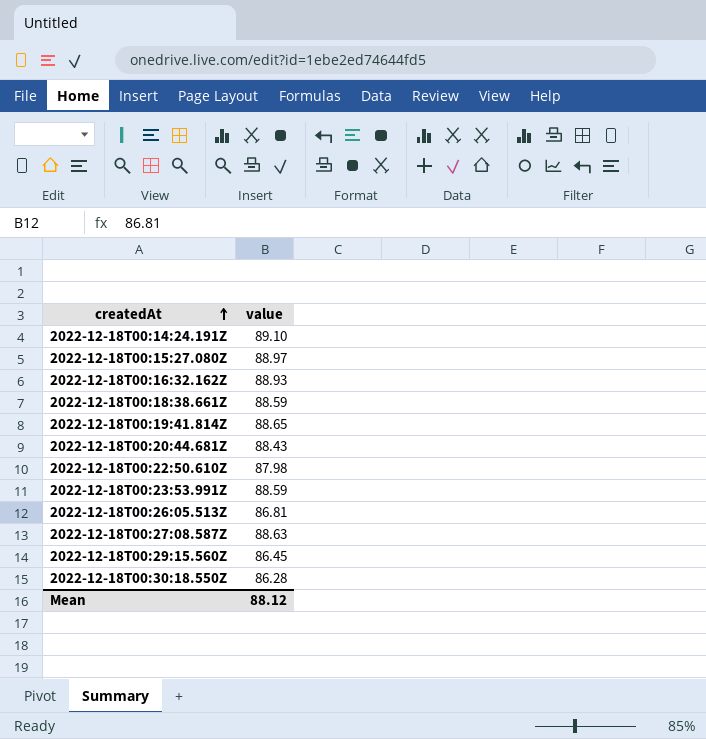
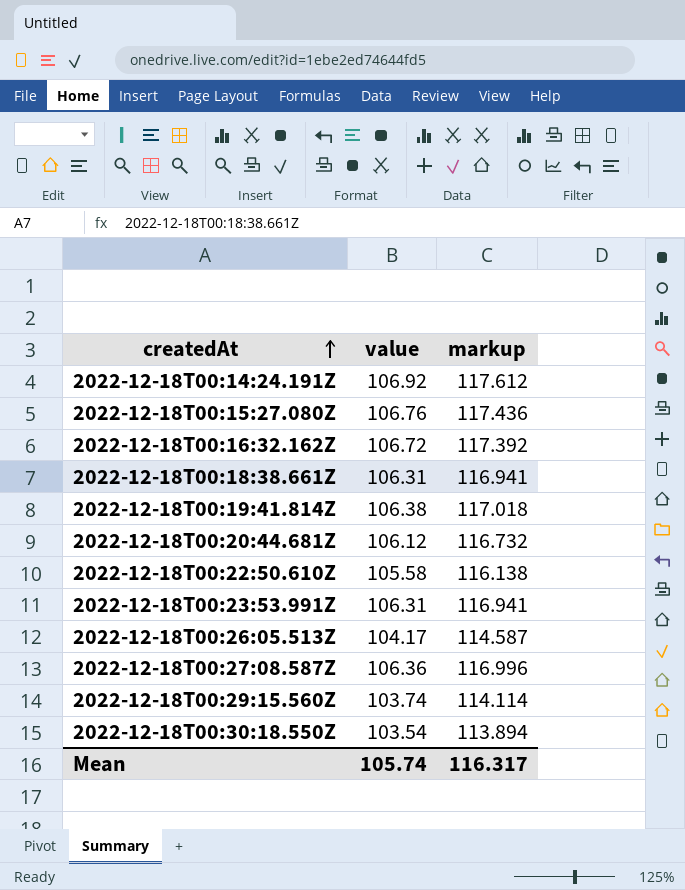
column markup | formula: none -> [value] * 1.1
2022-12-18T00:14:24.191Z | value: 89.10 -> 106.92
2022-12-18T00:15:27.080Z | value: 88.97 -> 106.76
2022-12-18T00:16:32.162Z | value: 88.93 -> 106.72
2022-12-18T00:18:38.661Z | value: 88.59 -> 106.31
2022-12-18T00:19:41.814Z | value: 88.65 -> 106.38
2022-12-18T00:20:44.681Z | value: 88.43 -> 106.12
2022-12-18T00:22:50.610Z | value: 87.98 -> 105.58
2022-12-18T00:23:53.991Z | value: 88.59 -> 106.31
2022-12-18T00:26:05.513Z | value: 86.81 -> 104.17
2022-12-18T00:27:08.587Z | value: 88.63 -> 106.36
2022-12-18T00:29:15.560Z | value: 86.45 -> 103.74
2022-12-18T00:30:18.550Z | value: 86.28 -> 103.54
Mean | value: 88.12 -> 105.74

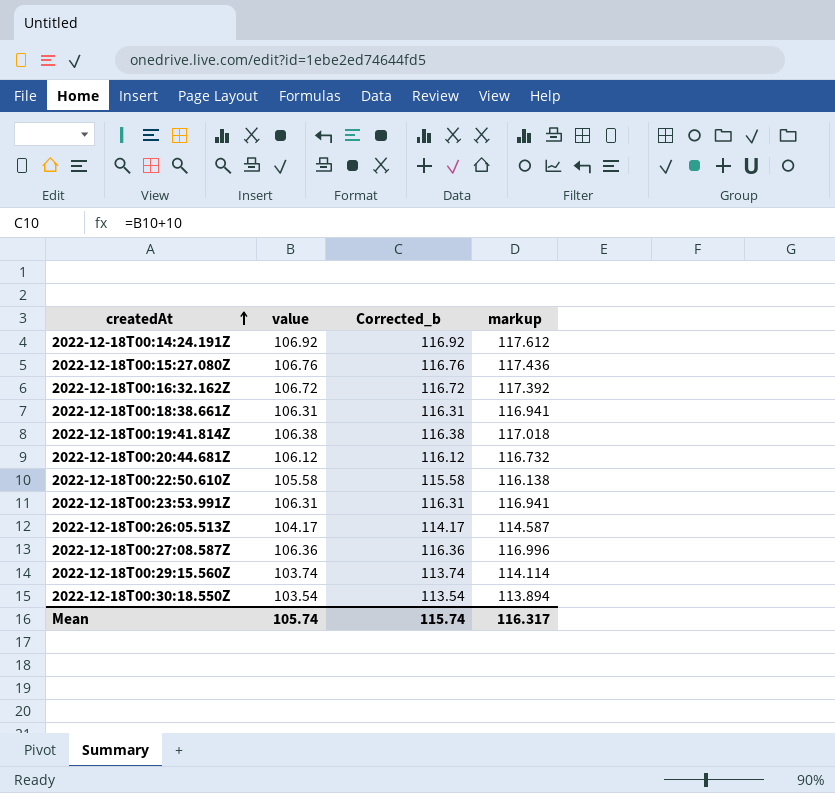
column Corrected_b | formula: none -> [value] + 10

